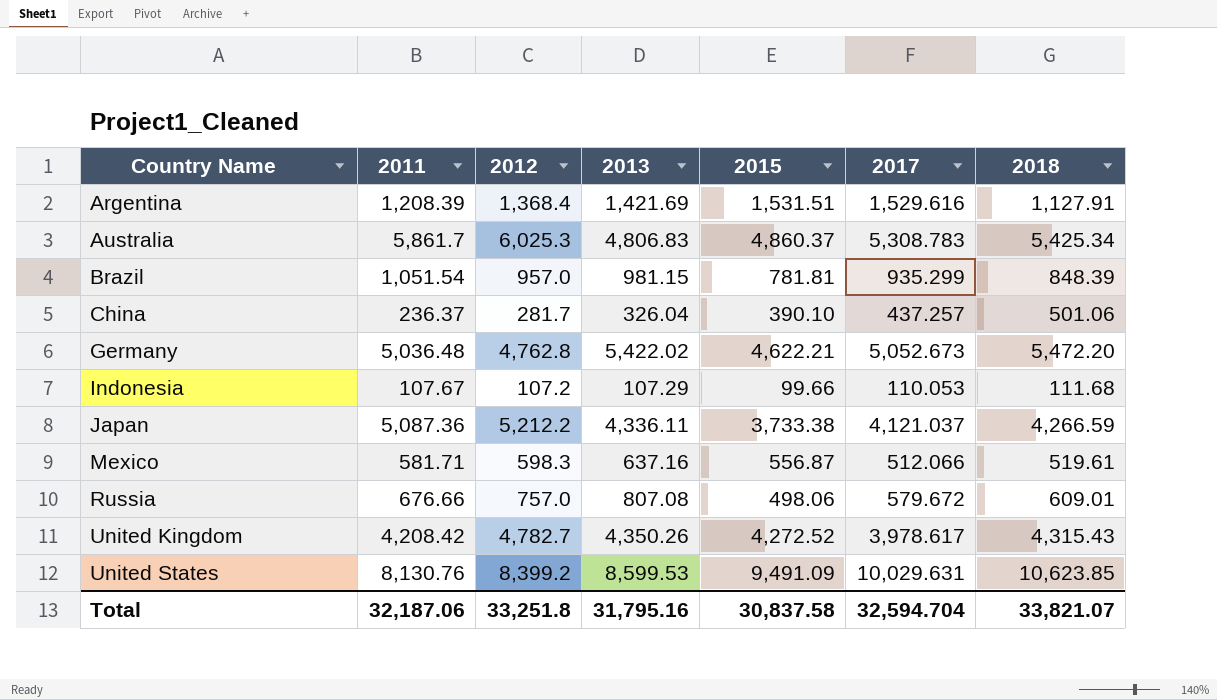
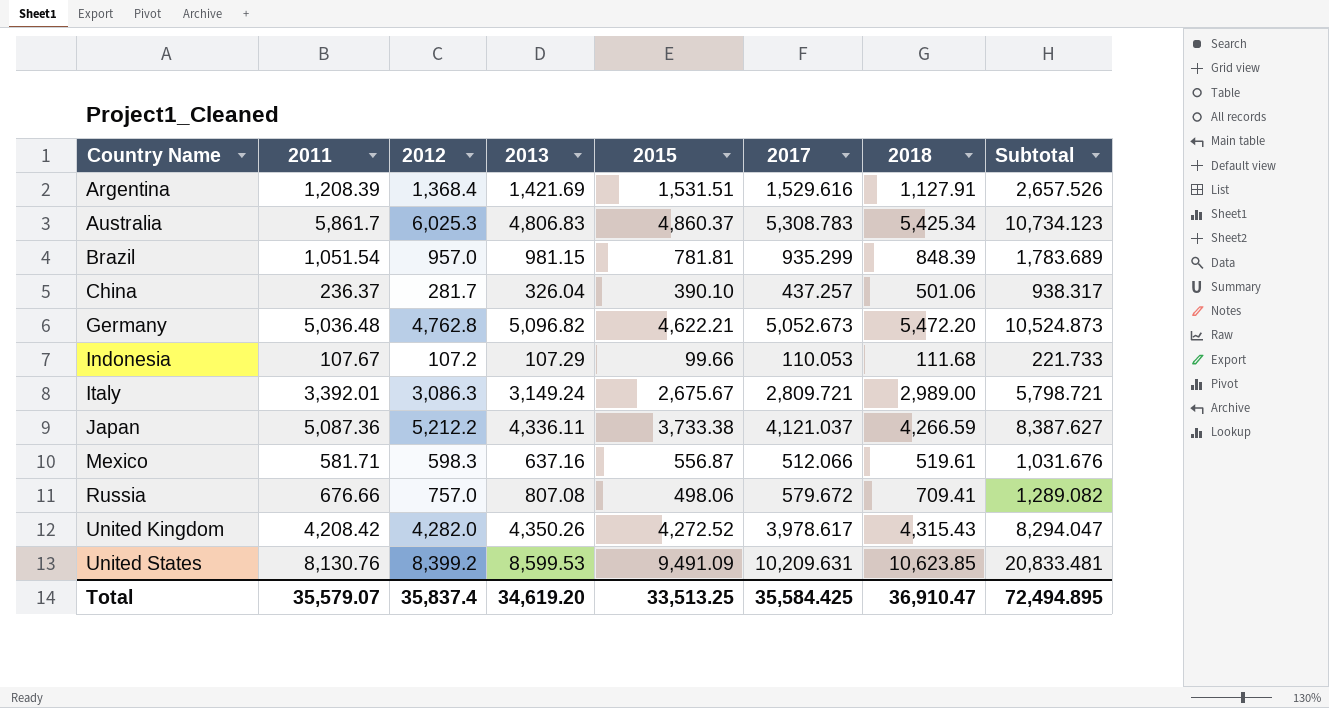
column Subtotal | formula: none -> [2017] + [2018]
Germany | 2013: 5,422.02 -> 5,096.82
row Italy: none -> 3,392.01 | 3,086.3 | 3,149.24 | 2,675.67 | 2,809.721 | 2,989.00 | 5,798.721
Russia | 2018: 609.01 -> 709.41
United Kingdom | 2012: 4,782.7 -> 4,282.0
United States | 2017: 10,029.631 -> 10,209.631
Total | 2011: 32,187.06 -> 35,579.07
Total | 2012: 33,251.8 -> 35,837.4
Total | 2013: 31,795.16 -> 34,619.20
Total | 2015: 30,837.58 -> 33,513.25
Total | 2017: 32,594.704 -> 35,584.425
Total | 2018: 33,821.07 -> 36,910.47

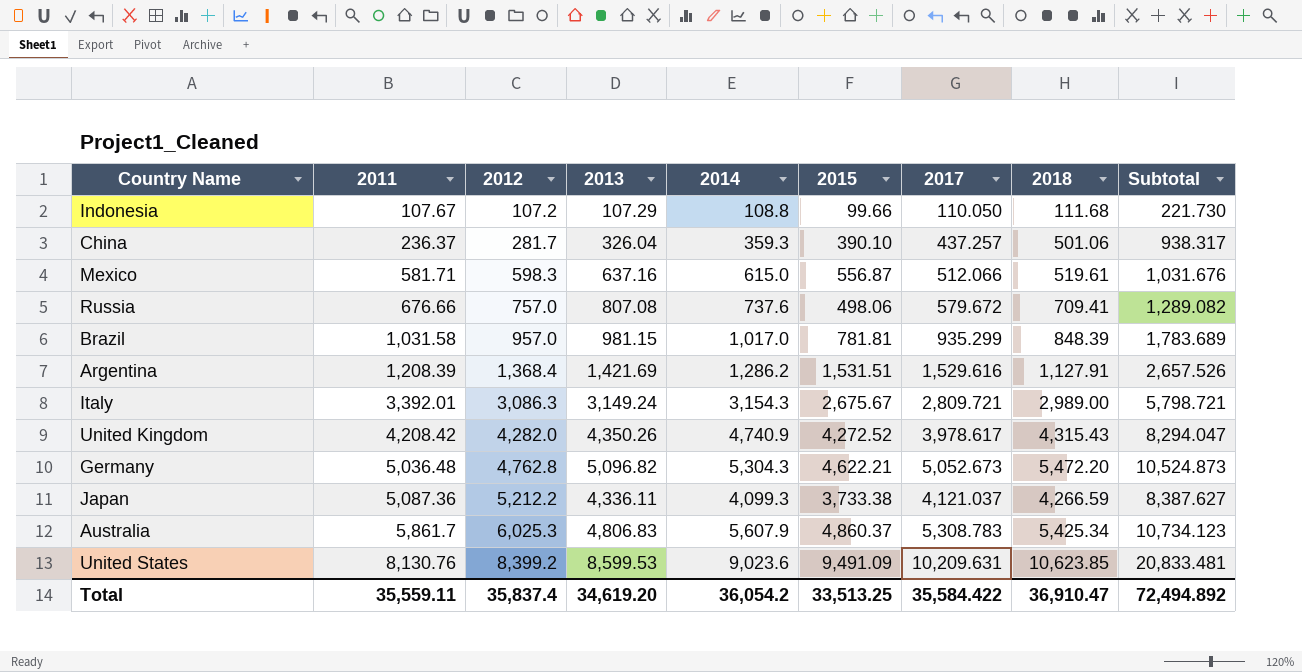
row order: Country Name ascending -> 2011 ascending
column 2014 | position: none -> 5
Indonesia | 2017: 110.053 -> 110.050
Indonesia | Subtotal: 221.733 -> 221.730
Brazil | 2011: 1,051.54 -> 1,031.58
Total | 2011: 35,579.07 -> 35,559.11
Total | 2017: 35,584.425 -> 35,584.422
Total | Subtotal: 72,494.895 -> 72,494.892

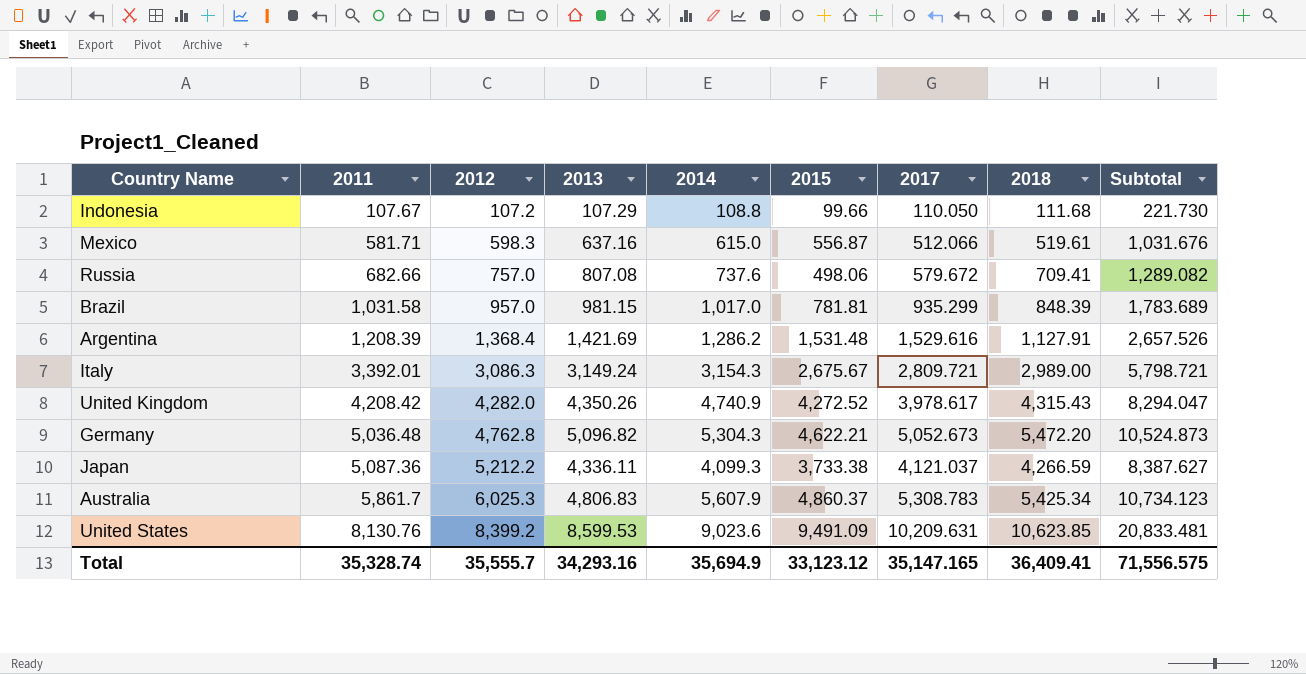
row China: 236.37 | 281.7 | 326.04 | 359.3 | 390.10 | 437.257 | 501.06 | 938.317 -> none
Russia | 2011: 676.66 -> 682.66
Argentina | 2015: 1,531.51 -> 1,531.48
Total | 2011: 35,559.11 -> 35,328.74
Total | 2012: 35,837.4 -> 35,555.7
Total | 2013: 34,619.20 -> 34,293.16
Total | 2014: 36,054.2 -> 35,694.9
Total | 2015: 33,513.25 -> 33,123.12
Total | 2017: 35,584.422 -> 35,147.165
Total | 2018: 36,910.47 -> 36,409.41
Total | Subtotal: 72,494.892 -> 71,556.575

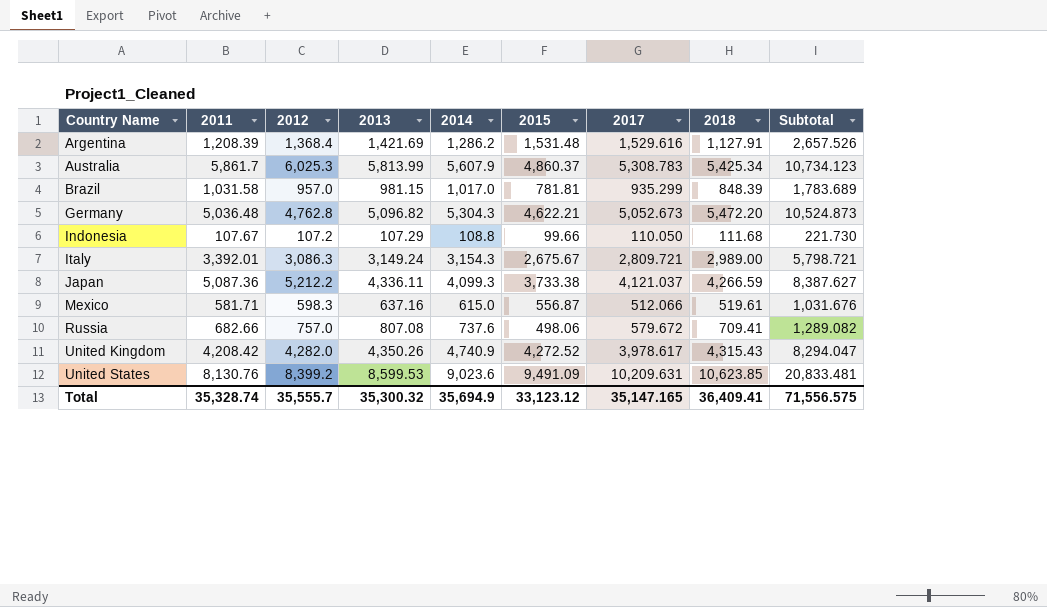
row order: 2011 ascending -> Country Name ascending
Australia | 2013: 4,806.83 -> 5,813.99
Total | 2013: 34,293.16 -> 35,300.32

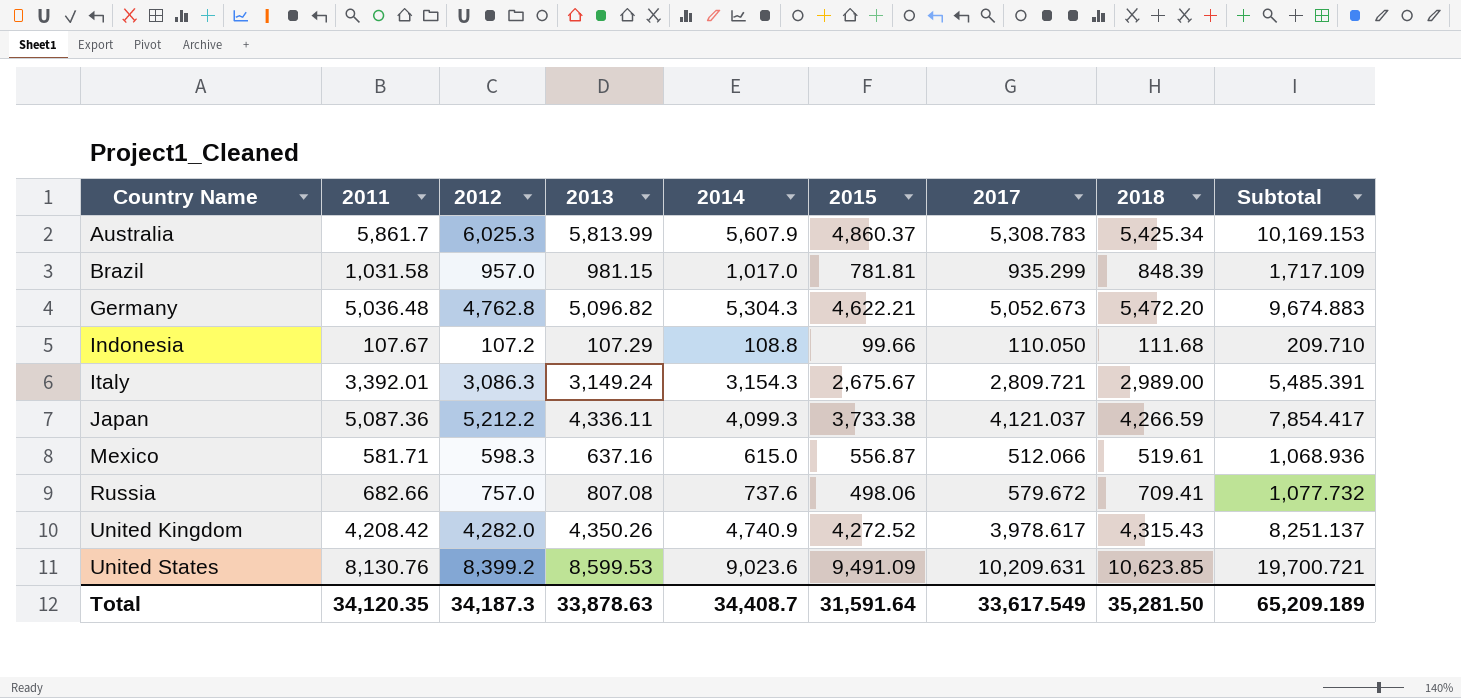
column Subtotal | formula: [2017] + [2018] -> [2015] + [2017]
row Argentina: 1,208.39 | 1,368.4 | 1,421.69 | 1,286.2 | 1,531.48 | 1,529.616 | 1,127.91 | 2,657.526 -> none
Total | 2011: 35,328.74 -> 34,120.35
Total | 2012: 35,555.7 -> 34,187.3
Total | 2013: 35,300.32 -> 33,878.63
Total | 2014: 35,694.9 -> 34,408.7
Total | 2015: 33,123.12 -> 31,591.64
Total | 2017: 35,147.165 -> 33,617.549
Total | 2018: 36,409.41 -> 35,281.50
Total | Subtotal: 71,556.575 -> 65,209.189

